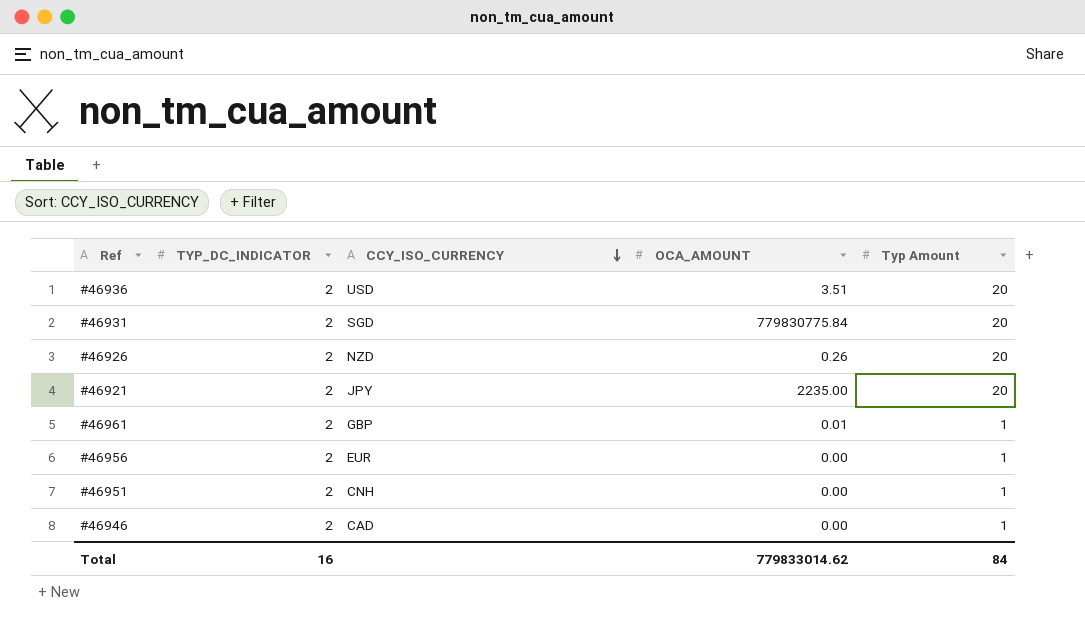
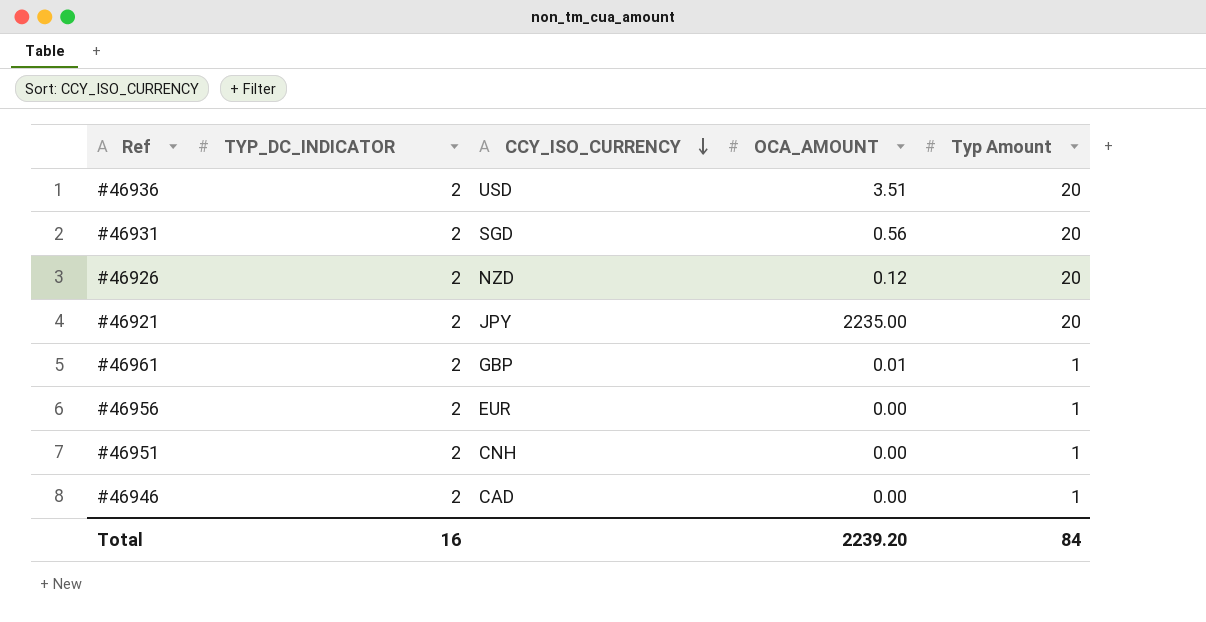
#46931 | OCA_AMOUNT: 779830775.84 -> 0.56
#46926 | OCA_AMOUNT: 0.26 -> 0.12
Total | OCA_AMOUNT: 779833014.62 -> 2239.20

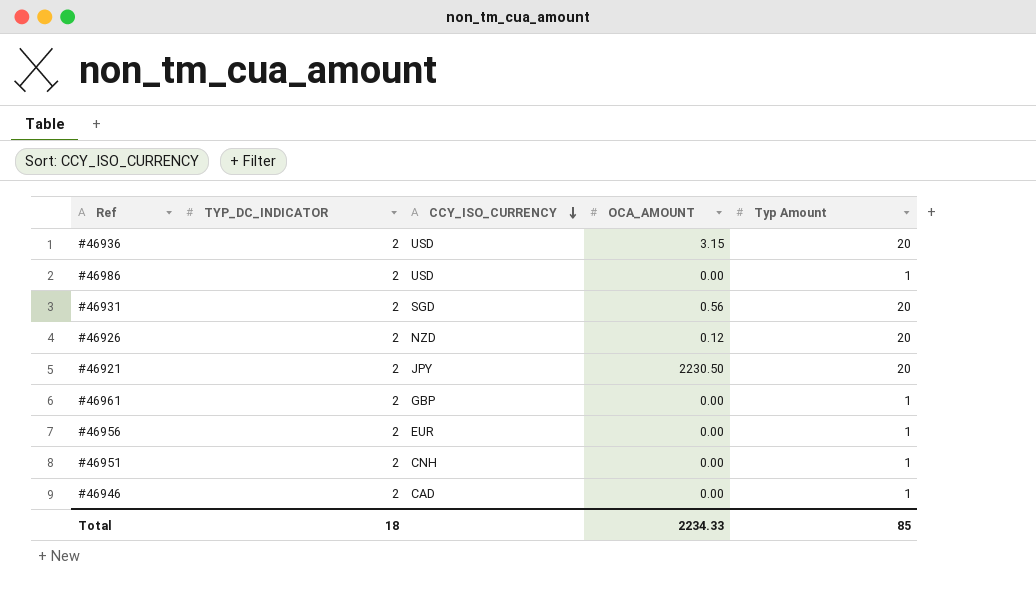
#46936 | OCA_AMOUNT: 3.51 -> 3.15
row #46986: none -> 2 | USD | 0.00 | 1
#46921 | OCA_AMOUNT: 2235.00 -> 2230.50
#46961 | OCA_AMOUNT: 0.01 -> 0.00
Total | TYP_DC_INDICATOR: 16 -> 18
Total | OCA_AMOUNT: 2239.20 -> 2234.33
Total | Typ Amount: 84 -> 85

